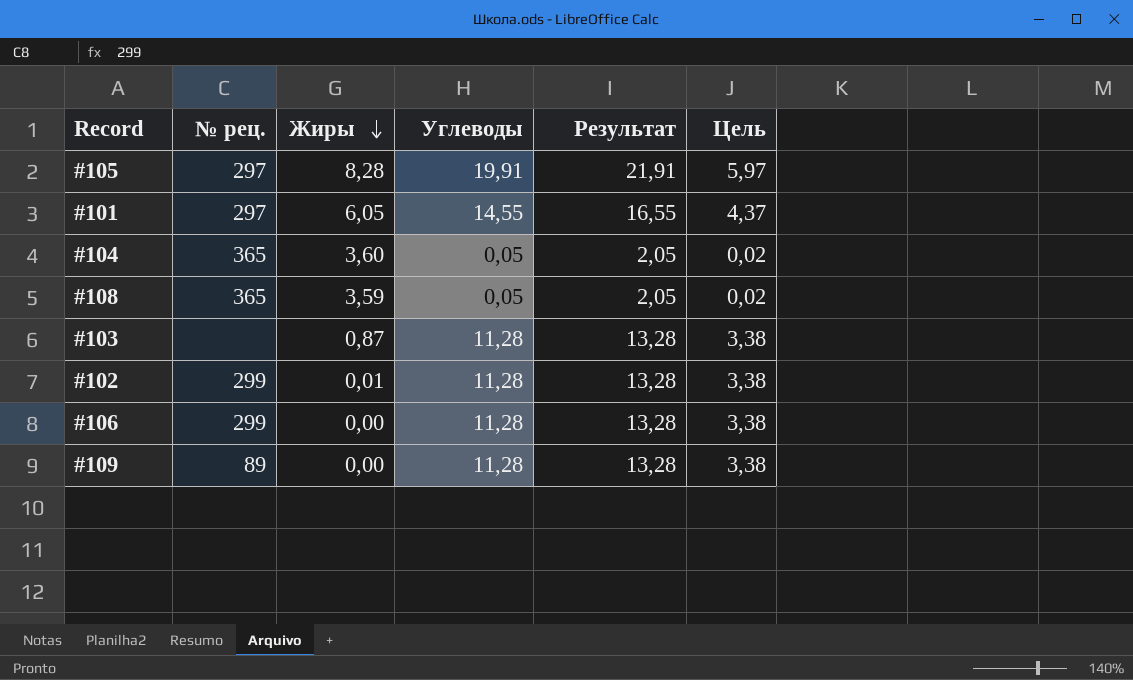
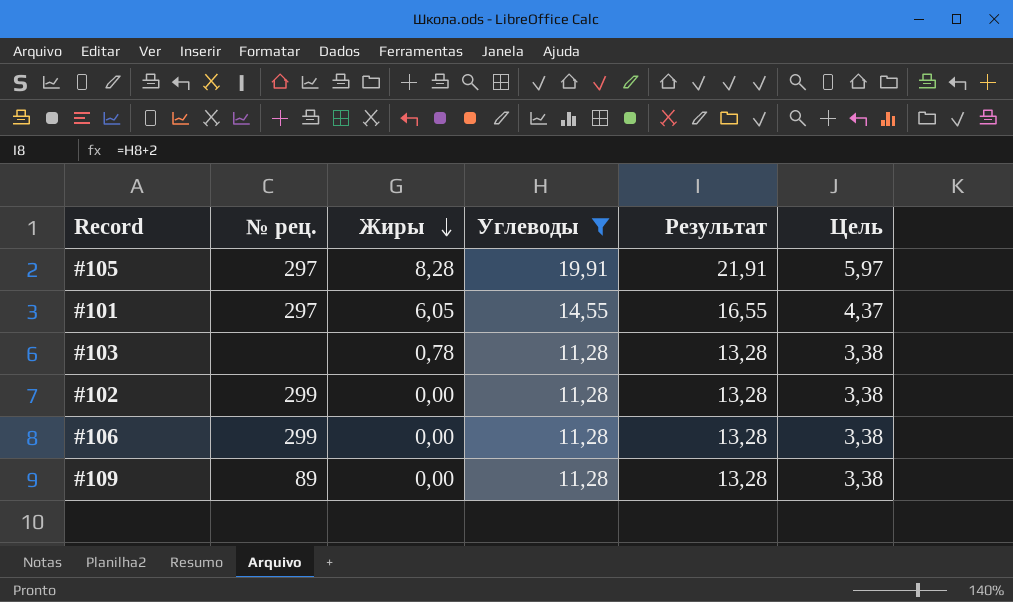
filter: none -> Углеводы != 0,05
#103 | Жиры: 0,87 -> 0,78
#102 | Жиры: 0,01 -> 0,00

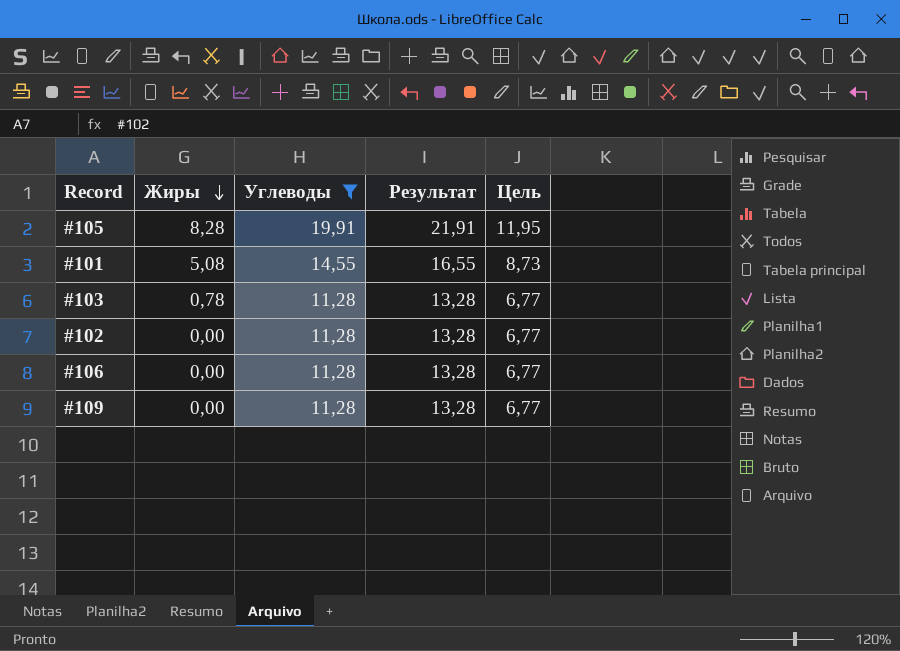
column № рец. | position: 2 -> none
column Цель | formula: [Углеводы] * 0,3 -> [Углеводы] * 0,6
#101 | Жиры: 6,05 -> 5,08

